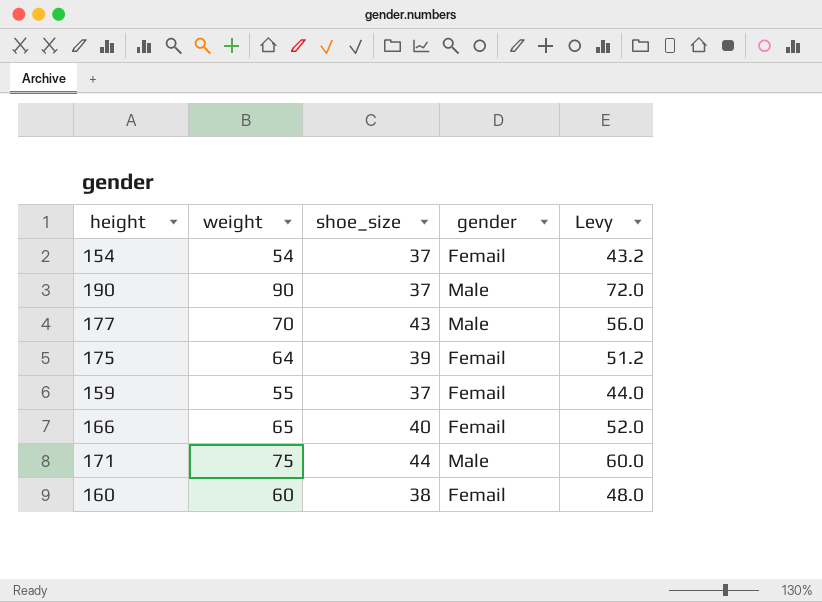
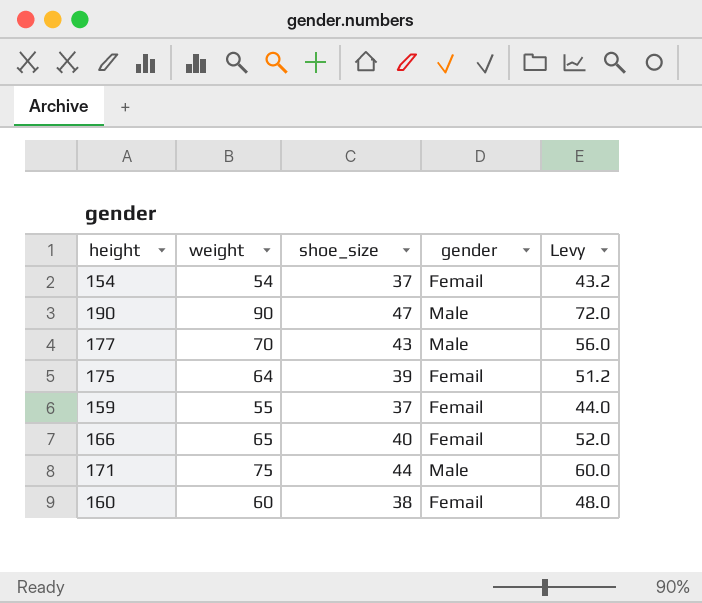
190 | shoe_size: 37 -> 47

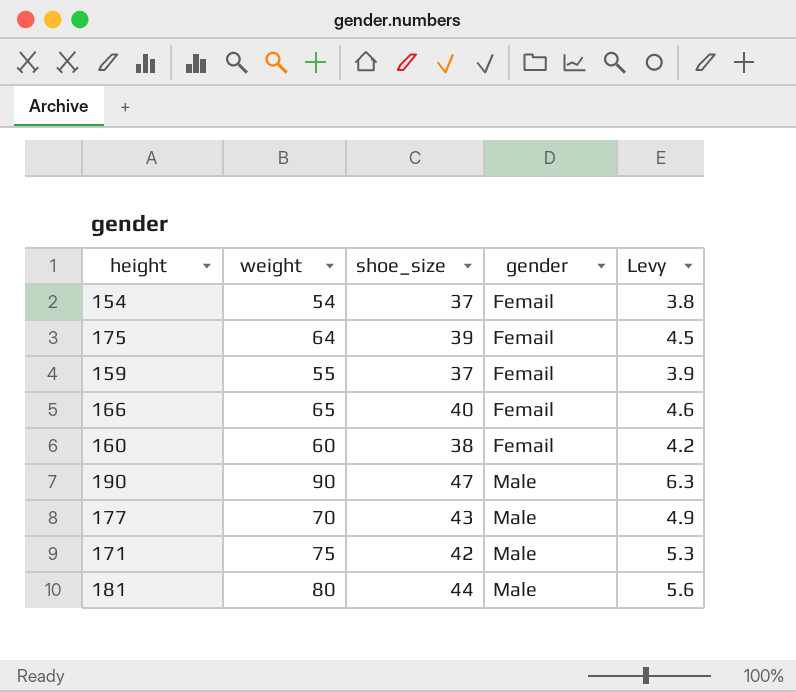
row order: none -> gender ascending
column Levy | formula: [weight] * 0.8 -> [weight] * 0.07
171 | shoe_size: 44 -> 42
row 181: none -> 80 | 44 | Male | 5.6

